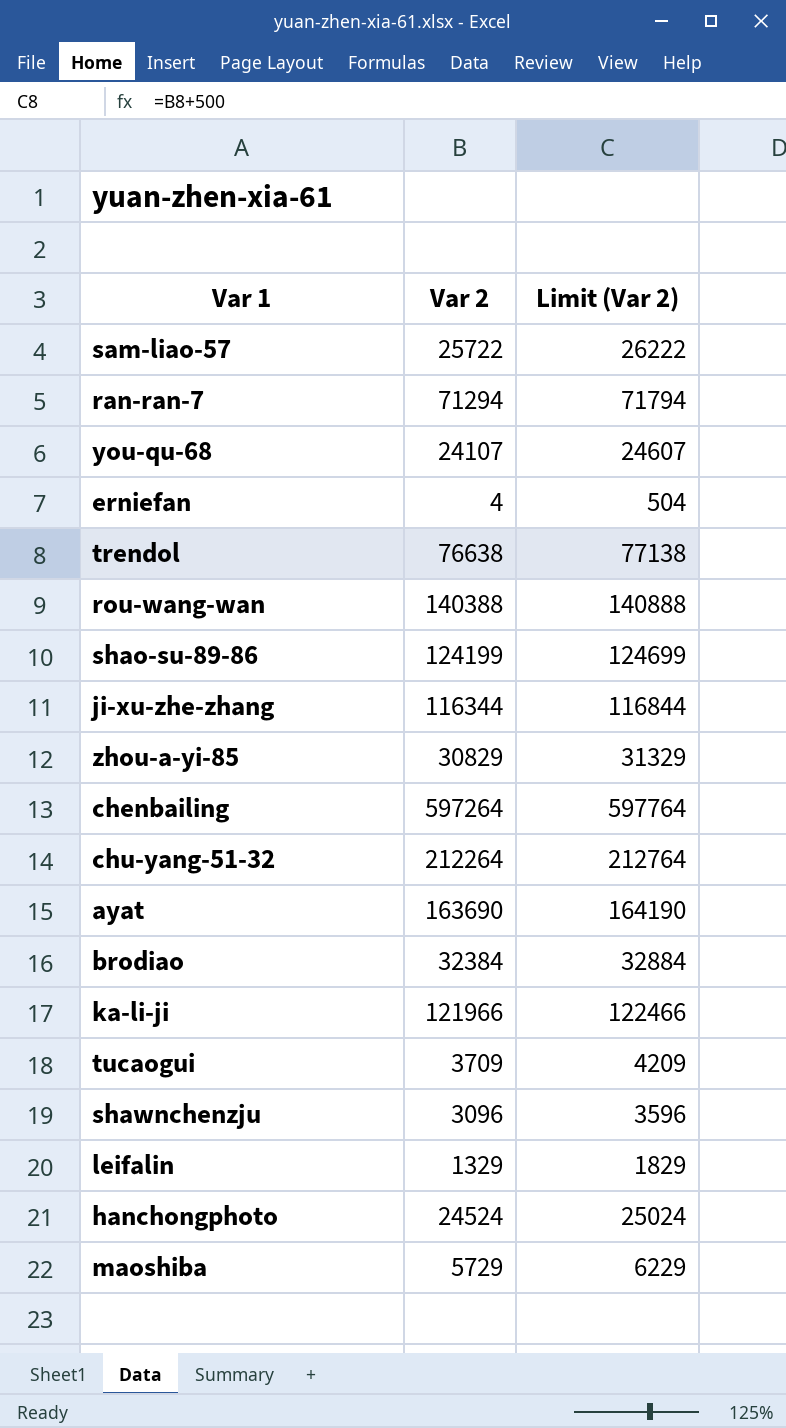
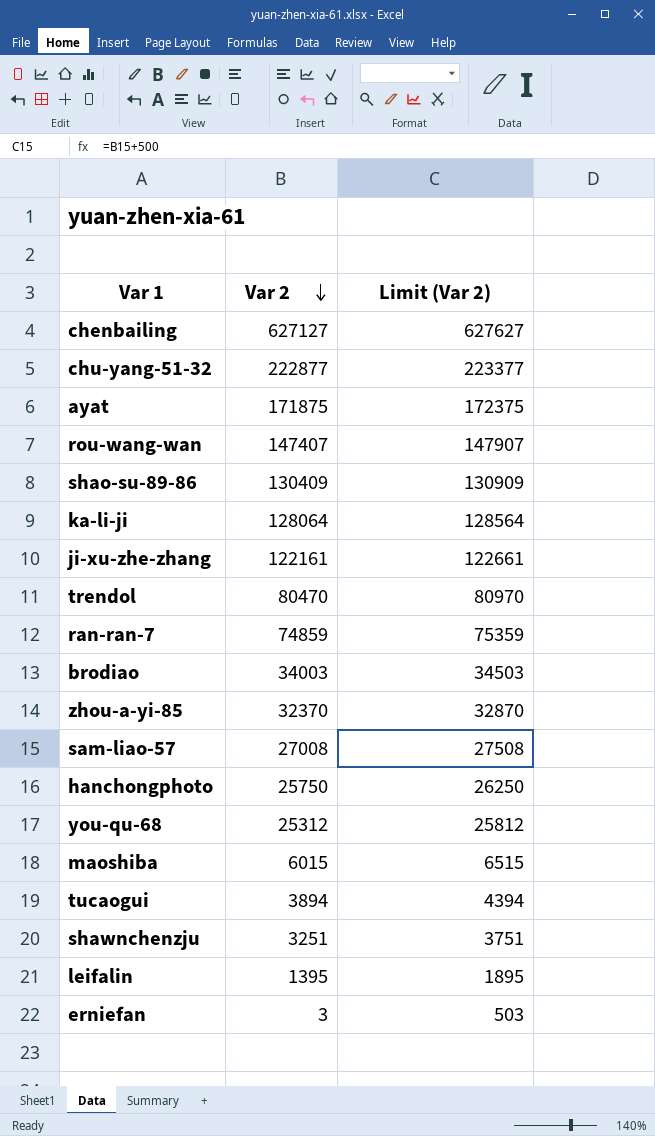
row order: none -> Var 2 descending
chenbailing | Var 2: 597264 -> 627127
chenbailing | Limit (Var 2): 597764 -> 627627
chu-yang-51-32 | Var 2: 212264 -> 222877
chu-yang-51-32 | Limit (Var 2): 212764 -> 223377
ayat | Var 2: 163690 -> 171875
ayat | Limit (Var 2): 164190 -> 172375
rou-wang-wan | Var 2: 140388 -> 147407
rou-wang-wan | Limit (Var 2): 140888 -> 147907
shao-su-89-86 | Var 2: 124199 -> 130409
shao-su-89-86 | Limit (Var 2): 124699 -> 130909
ka-li-ji | Var 2: 121966 -> 128064
ka-li-ji | Limit (Var 2): 122466 -> 128564
ji-xu-zhe-zhang | Var 2: 116344 -> 122161
ji-xu-zhe-zhang | Limit (Var 2): 116844 -> 122661
trendol | Var 2: 76638 -> 80470
trendol | Limit (Var 2): 77138 -> 80970
ran-ran-7 | Var 2: 71294 -> 74859
ran-ran-7 | Limit (Var 2): 71794 -> 75359
brodiao | Var 2: 32384 -> 34003
brodiao | Limit (Var 2): 32884 -> 34503
zhou-a-yi-85 | Var 2: 30829 -> 32370
zhou-a-yi-85 | Limit (Var 2): 31329 -> 32870
sam-liao-57 | Var 2: 25722 -> 27008
sam-liao-57 | Limit (Var 2): 26222 -> 27508
hanchongphoto | Var 2: 24524 -> 25750
hanchongphoto | Limit (Var 2): 25024 -> 26250
you-qu-68 | Var 2: 24107 -> 25312
you-qu-68 | Limit (Var 2): 24607 -> 25812
maoshiba | Var 2: 5729 -> 6015
maoshiba | Limit (Var 2): 6229 -> 6515
tucaogui | Var 2: 3709 -> 3894
tucaogui | Limit (Var 2): 4209 -> 4394
shawnchenzju | Var 2: 3096 -> 3251
shawnchenzju | Limit (Var 2): 3596 -> 3751
leifalin | Var 2: 1329 -> 1395
leifalin | Limit (Var 2): 1829 -> 1895
erniefan | Var 2: 4 -> 3
erniefan | Limit (Var 2): 504 -> 503

